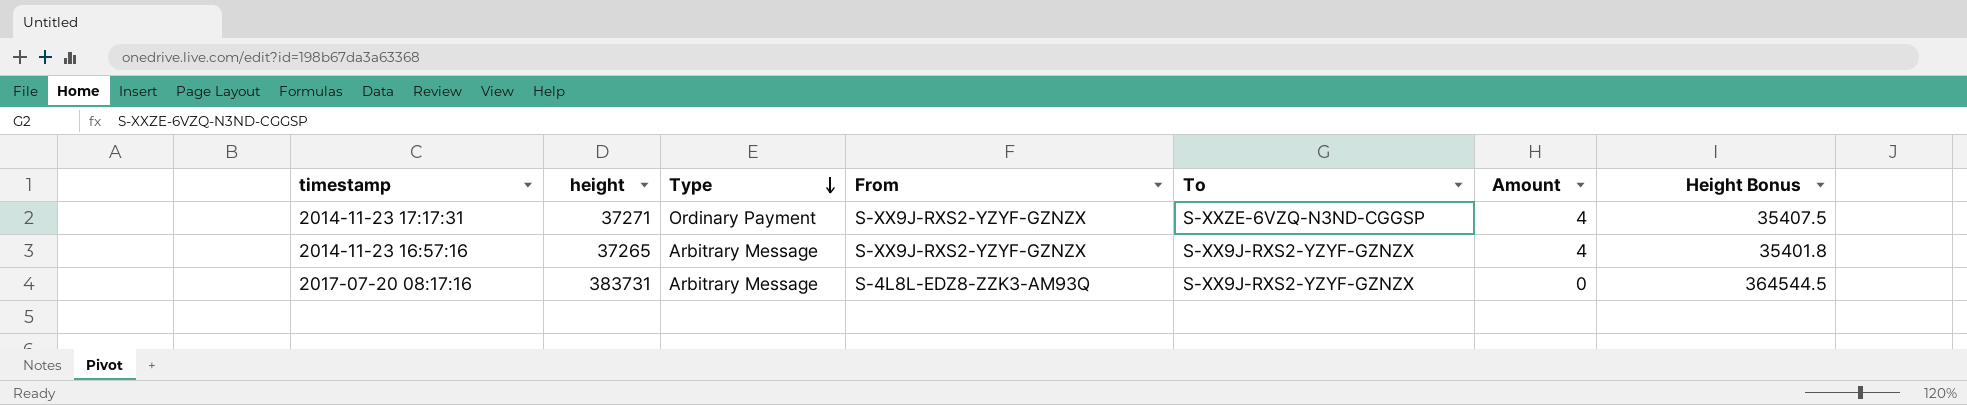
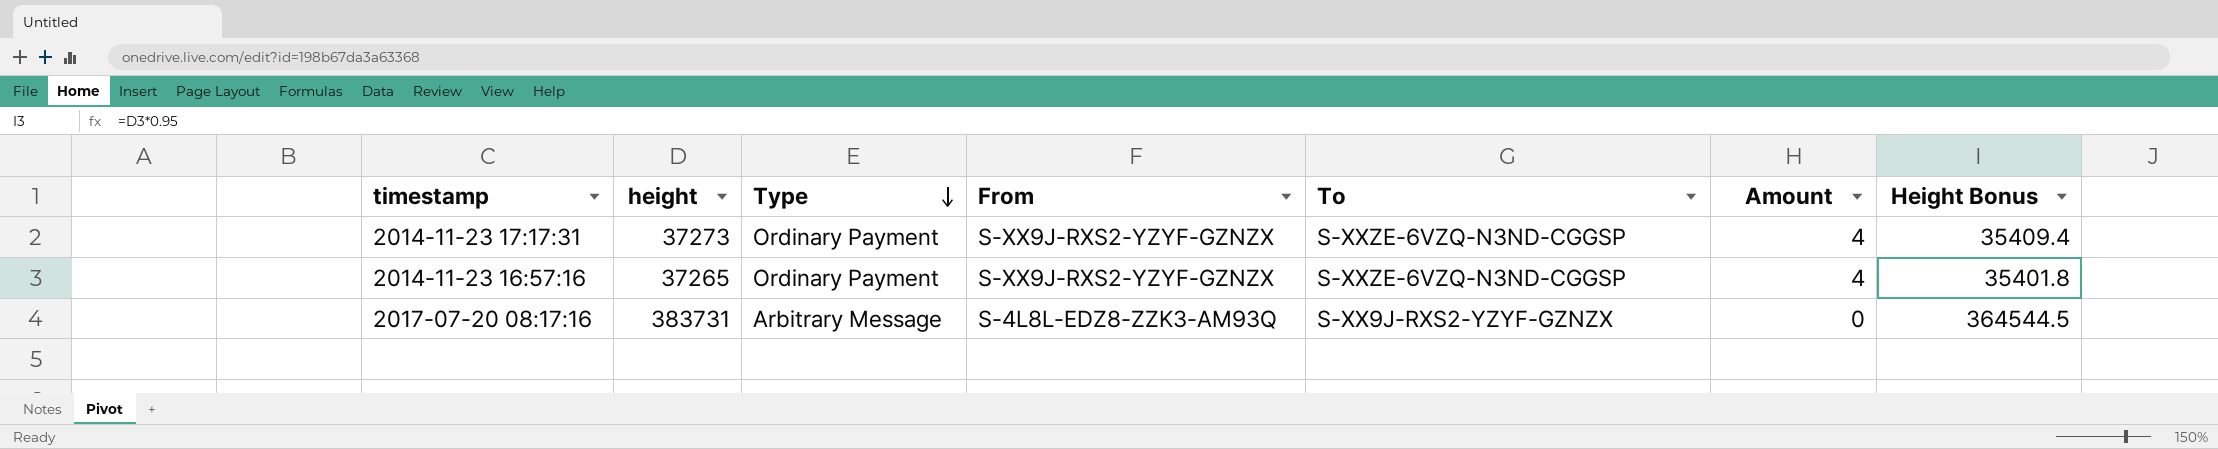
2014-11-23 17:17:31 | height: 37271 -> 37273
2014-11-23 17:17:31 | Height Bonus: 35407.5 -> 35409.4
2014-11-23 16:57:16 | Type: Arbitrary Message -> Ordinary Payment
2014-11-23 16:57:16 | To: S-XX9J-RXS2-YZYF-GZNZX -> S-XXZE-6VZQ-N3ND-CGGSP

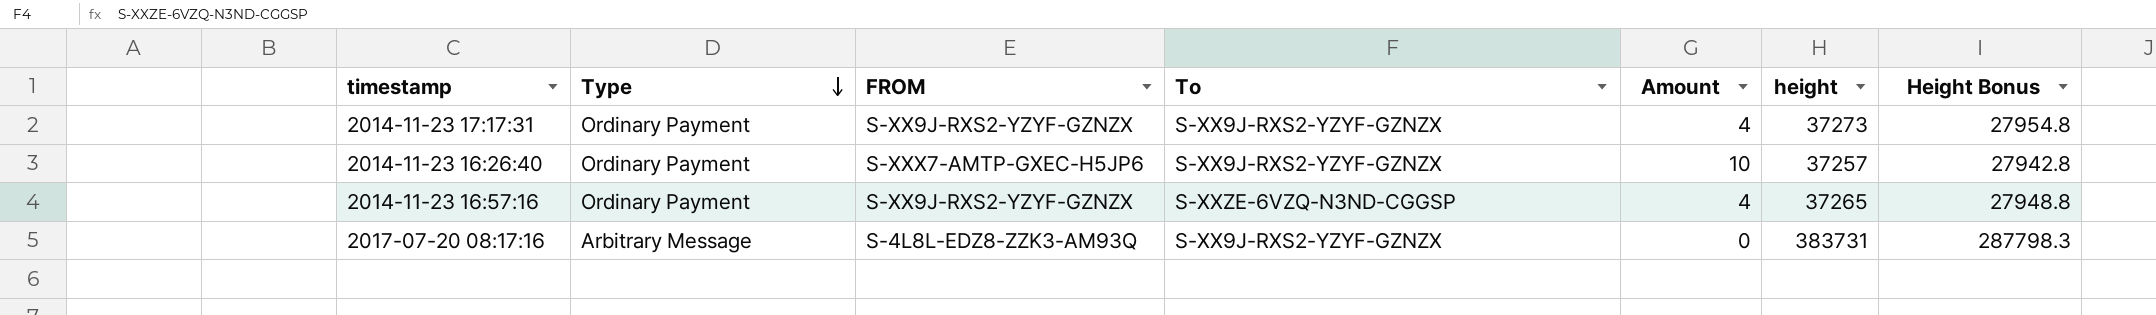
column name: From -> FROM
column height | position: 2 -> 6
column Height Bonus | formula: [height] * 0.95 -> [height] * 0.75
2014-11-23 17:17:31 | To: S-XXZE-6VZQ-N3ND-CGGSP -> S-XX9J-RXS2-YZYF-GZNZX
row 2014-11-23 16:26:40: none -> Ordinary Payment | S-XXX7-AMTP-GXEC-H5JP6 | S-XX9J-RXS2-YZYF-GZNZX | 10 | 37257 | 27942.8

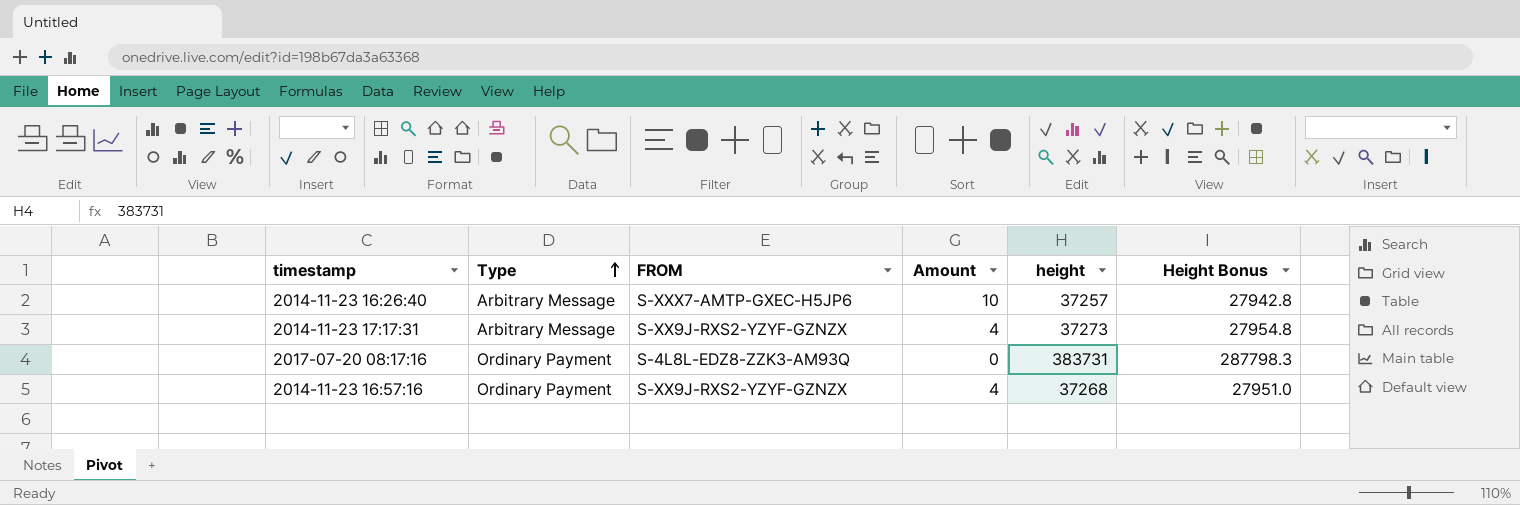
row order: Type descending -> Type ascending
column To | position: 4 -> none
2014-11-23 16:26:40 | Type: Ordinary Payment -> Arbitrary Message
2014-11-23 17:17:31 | Type: Ordinary Payment -> Arbitrary Message
2017-07-20 08:17:16 | Type: Arbitrary Message -> Ordinary Payment
2014-11-23 16:57:16 | height: 37265 -> 37268
2014-11-23 16:57:16 | Height Bonus: 27948.8 -> 27951.0

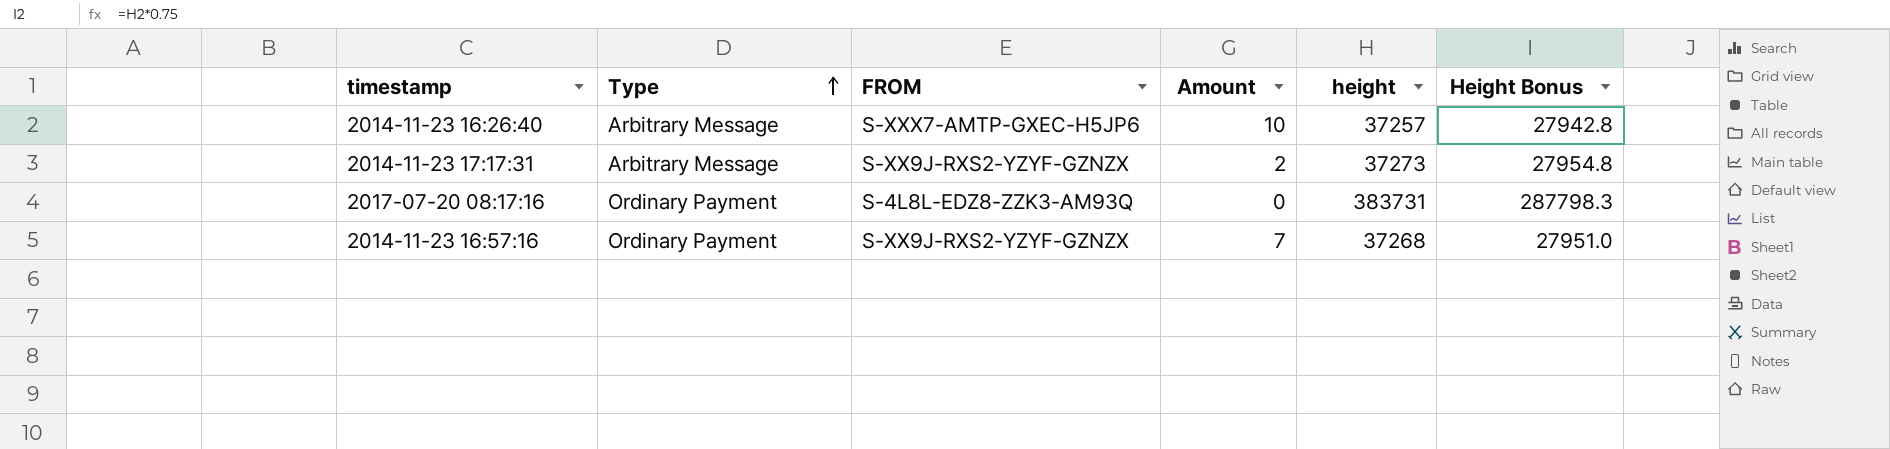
2014-11-23 17:17:31 | Amount: 4 -> 2
2014-11-23 16:57:16 | Amount: 4 -> 7

